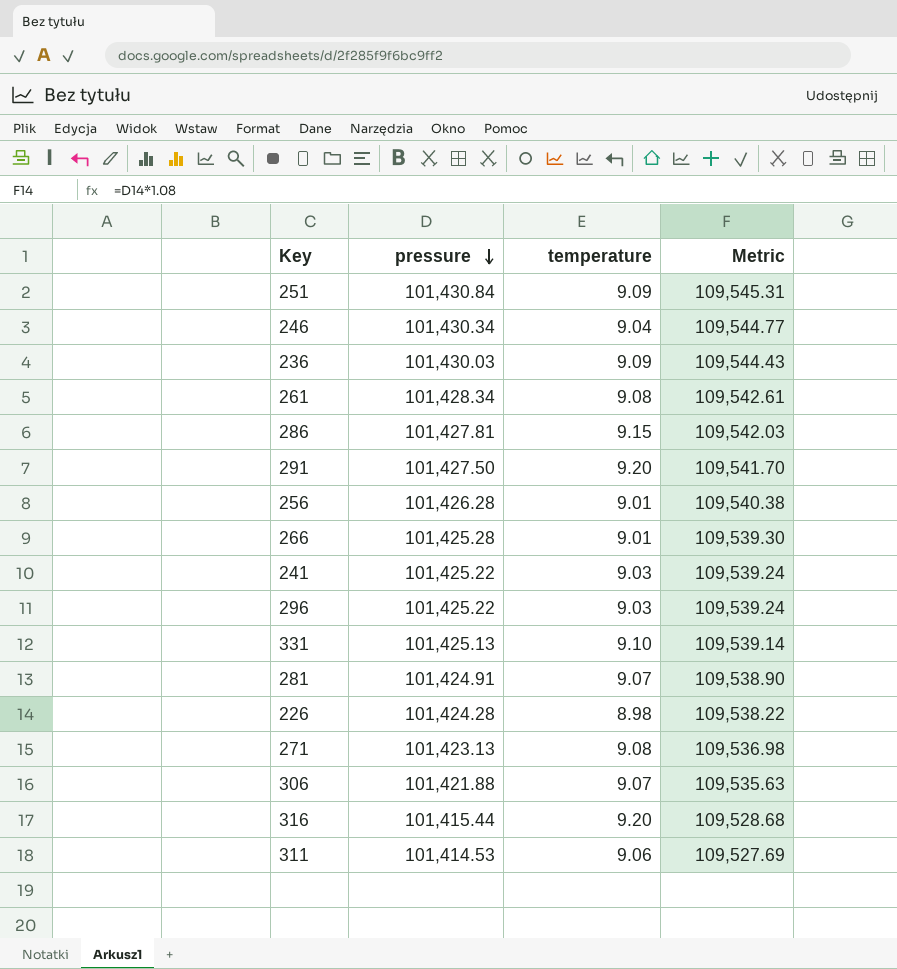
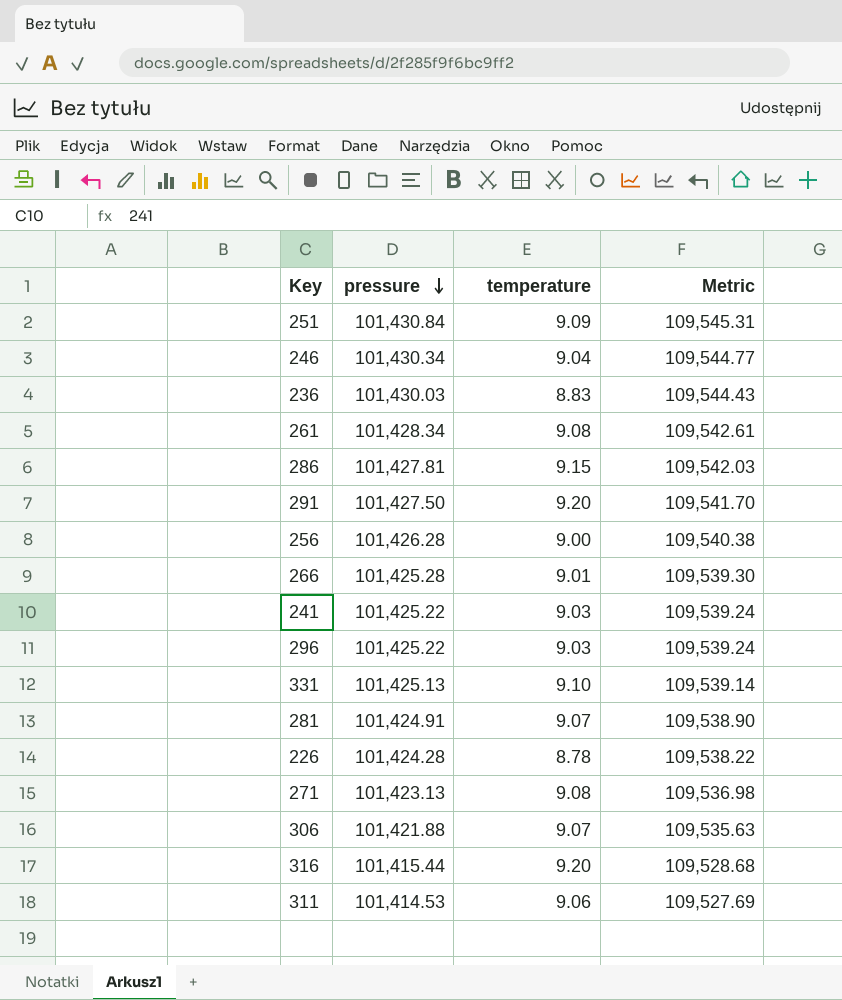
236 | temperature: 9.09 -> 8.83
256 | temperature: 9.01 -> 9.00
226 | temperature: 8.98 -> 8.78

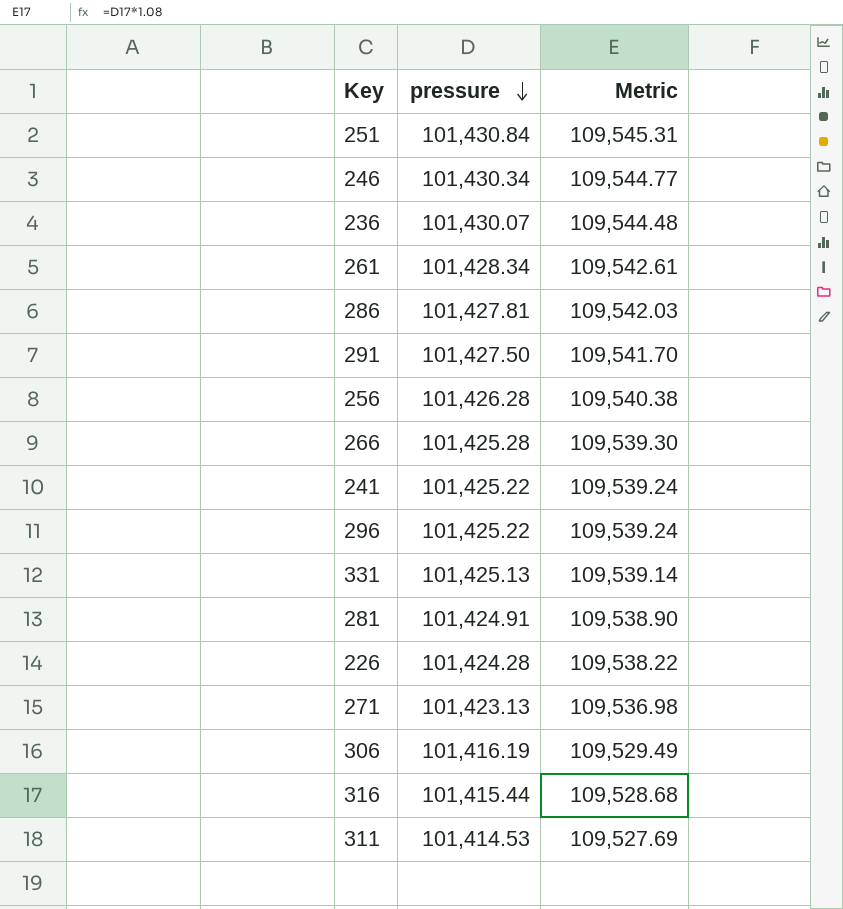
column temperature | position: 3 -> none
236 | pressure: 101,430.03 -> 101,430.07
236 | Metric: 109,544.43 -> 109,544.48
306 | pressure: 101,421.88 -> 101,416.19
306 | Metric: 109,535.63 -> 109,529.49

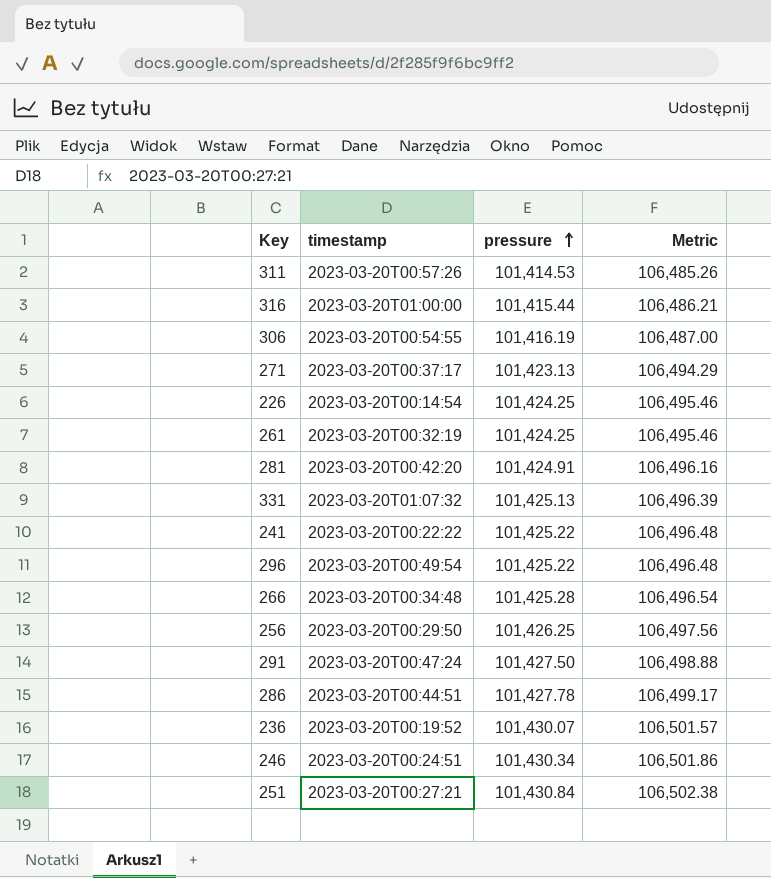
row order: pressure descending -> pressure ascending
column timestamp | position: none -> 2
column Metric | formula: [pressure] * 1.08 -> [pressure] * 1.05
226 | pressure: 101,424.28 -> 101,424.25
261 | pressure: 101,428.34 -> 101,424.25
256 | pressure: 101,426.28 -> 101,426.25
286 | pressure: 101,427.81 -> 101,427.78

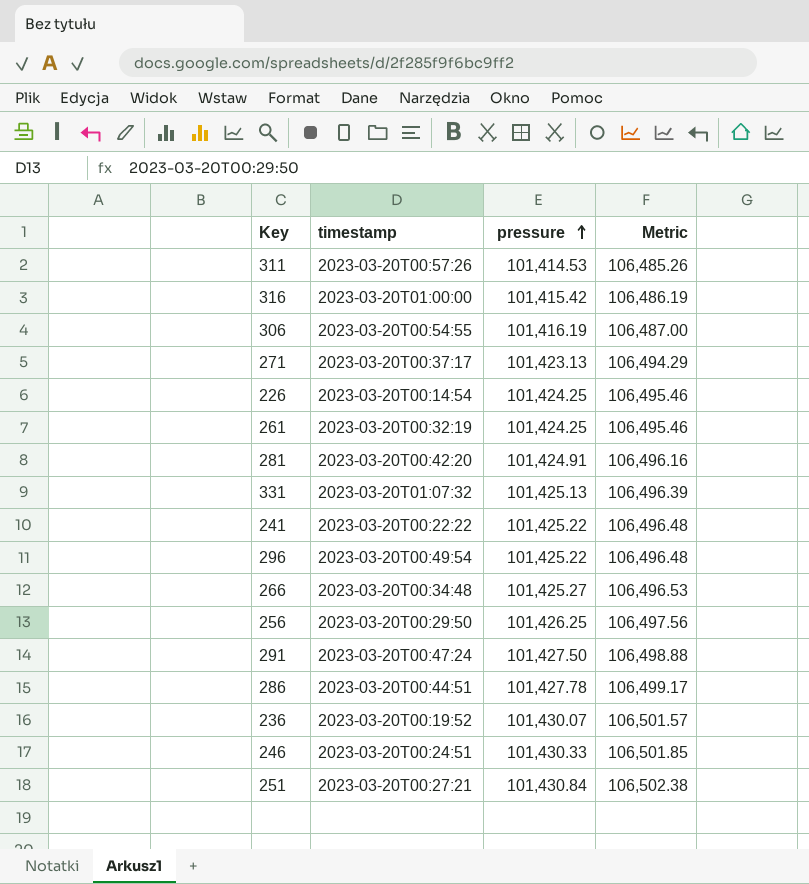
316 | pressure: 101,415.44 -> 101,415.42
316 | Metric: 106,486.21 -> 106,486.19
266 | pressure: 101,425.28 -> 101,425.27
266 | Metric: 106,496.54 -> 106,496.53
246 | pressure: 101,430.34 -> 101,430.33
246 | Metric: 106,501.86 -> 106,501.85

